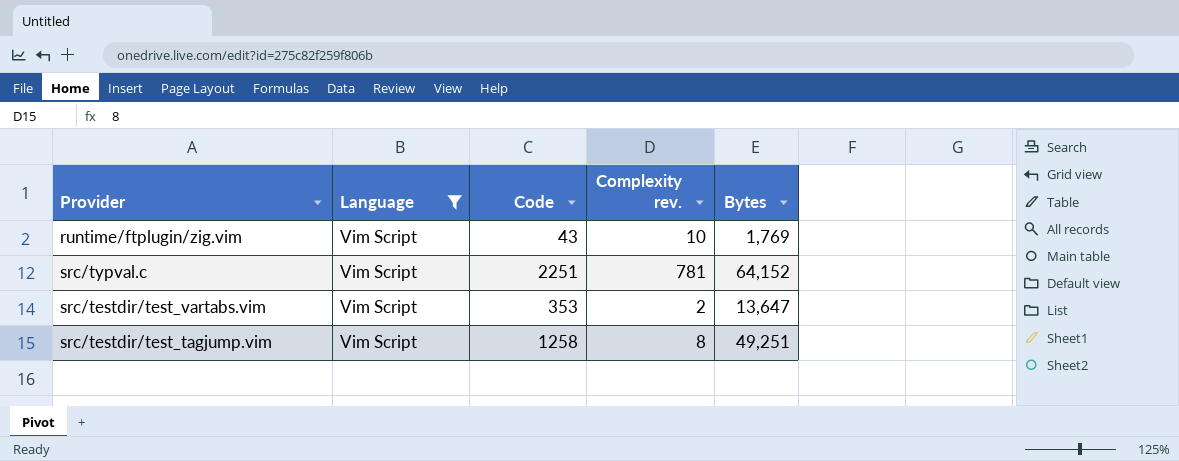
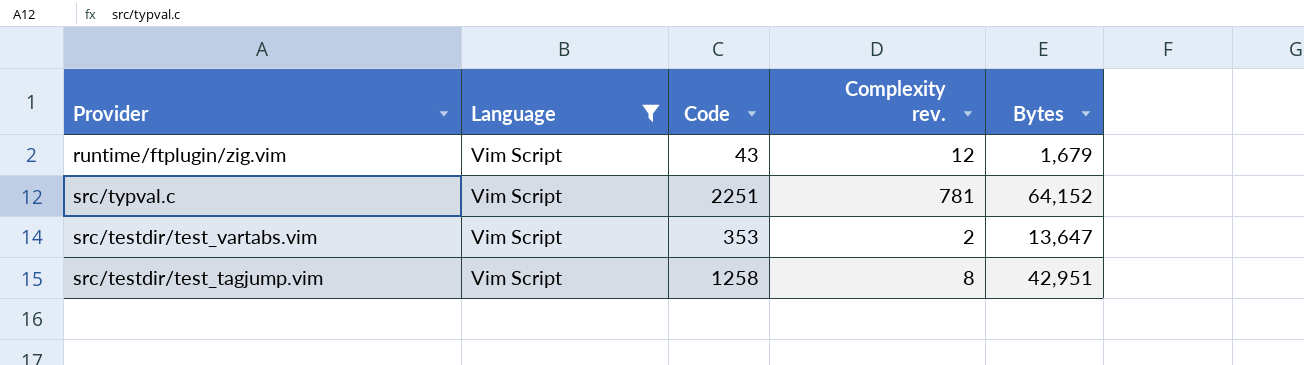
runtime/ftplugin/zig.vim | Complexity rev.: 10 -> 12
runtime/ftplugin/zig.vim | Bytes: 1,769 -> 1,679
src/testdir/test_tagjump.vim | Bytes: 49,251 -> 42,951

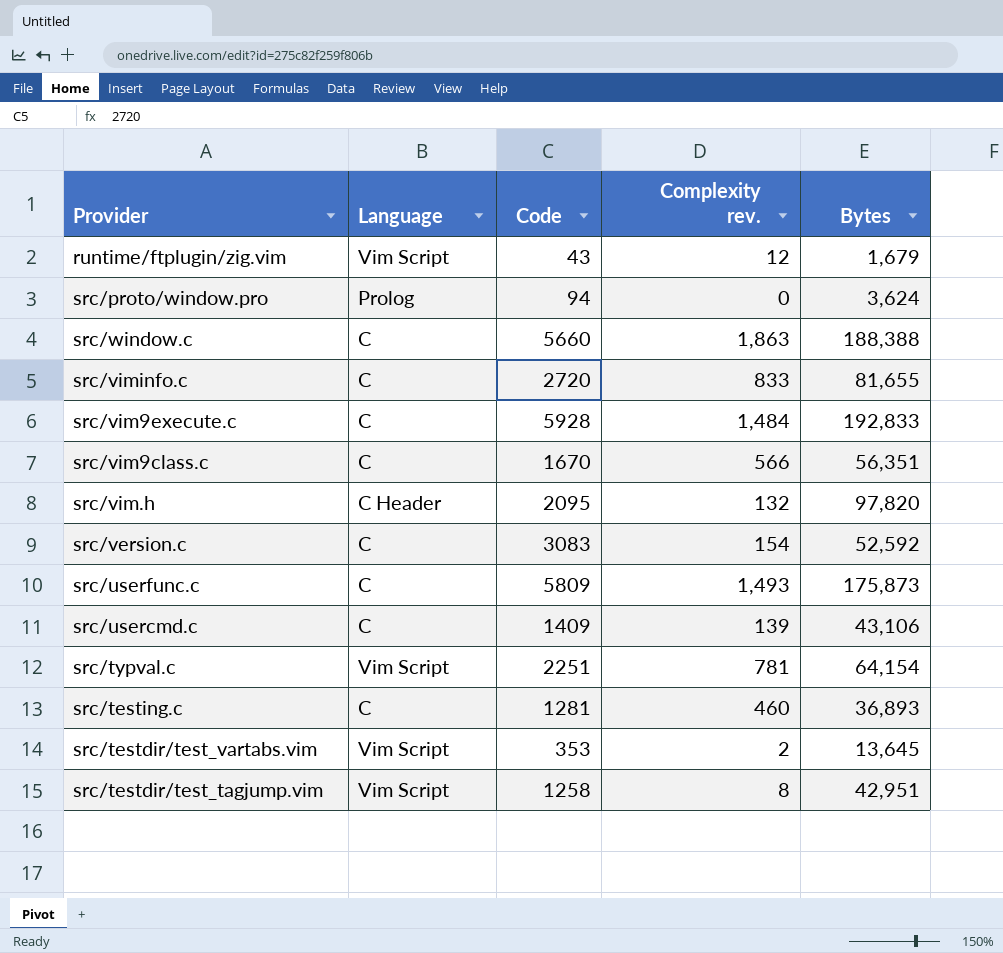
filter: Language = Vim Script -> none
src/typval.c | Bytes: 64,152 -> 64,154
src/testdir/test_vartabs.vim | Bytes: 13,647 -> 13,645

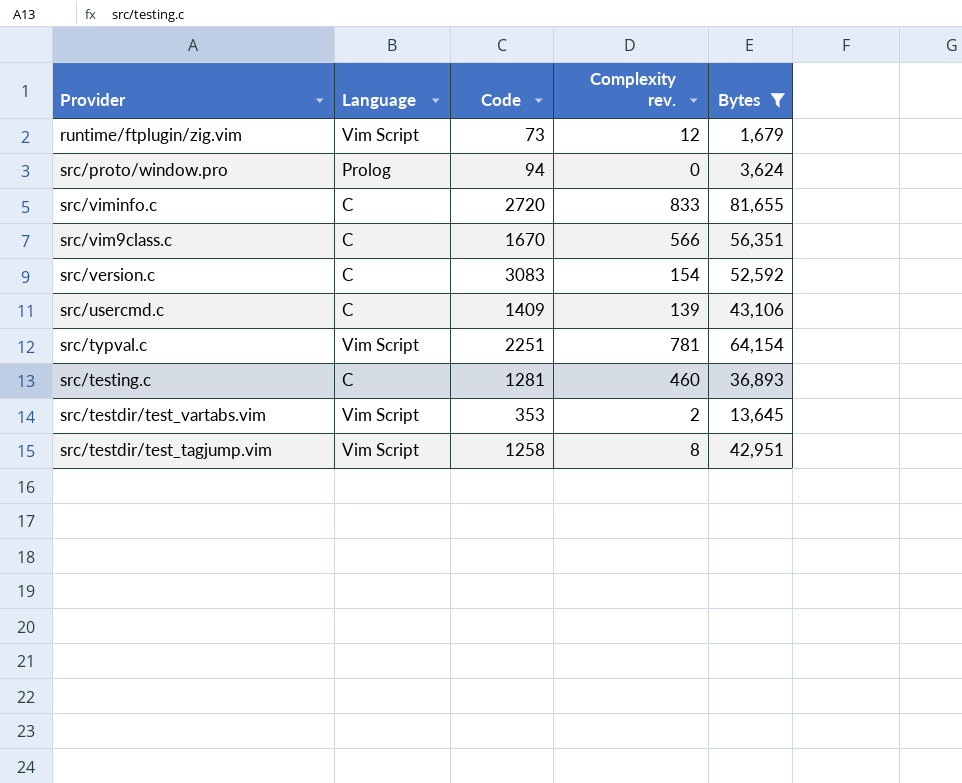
filter: none -> Bytes <= 81,655
runtime/ftplugin/zig.vim | Code: 43 -> 73

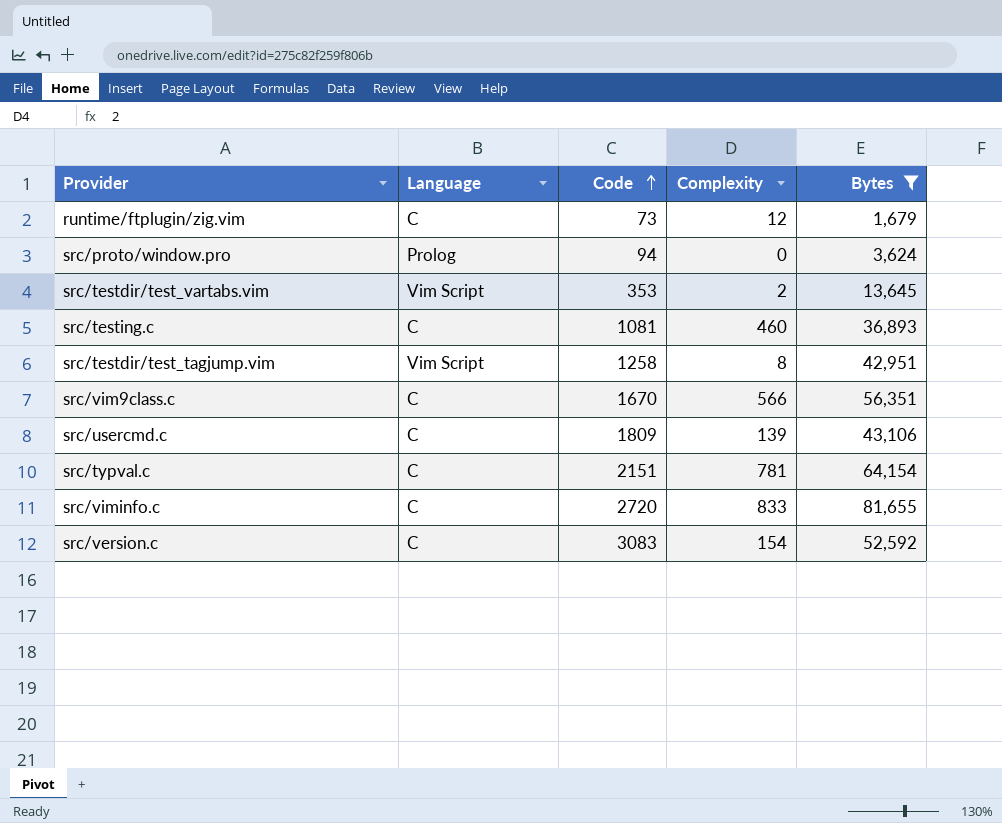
row order: none -> Code ascending
column name: Complexity rev. -> Complexity
runtime/ftplugin/zig.vim | Language: Vim Script -> C
src/testing.c | Code: 1281 -> 1081
src/usercmd.c | Code: 1409 -> 1809
src/typval.c | Language: Vim Script -> C
src/typval.c | Code: 2251 -> 2151

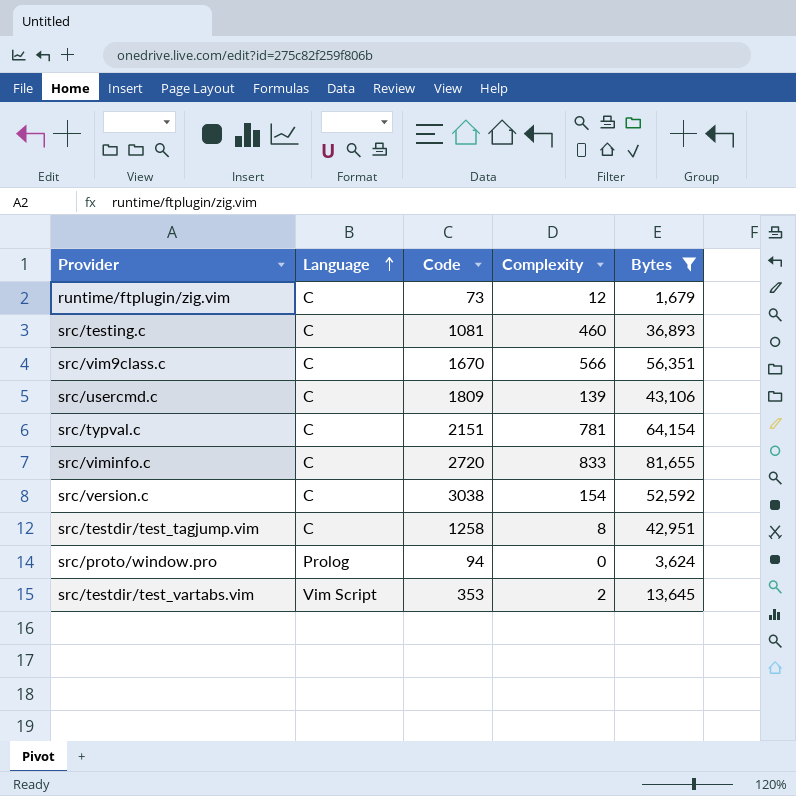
row order: Code ascending -> Language ascending
src/version.c | Code: 3083 -> 3038
src/testdir/test_tagjump.vim | Language: Vim Script -> C

